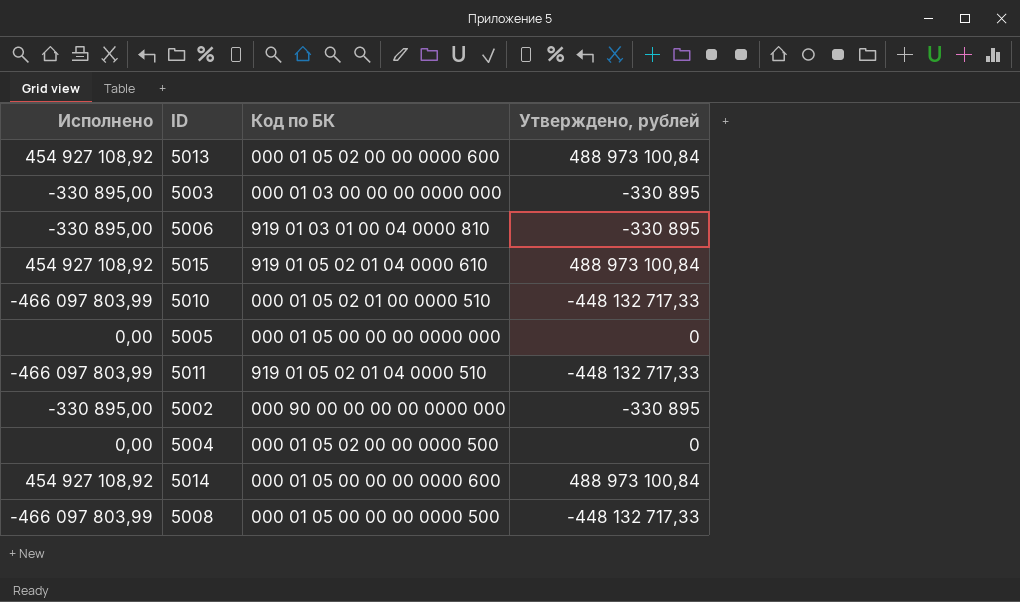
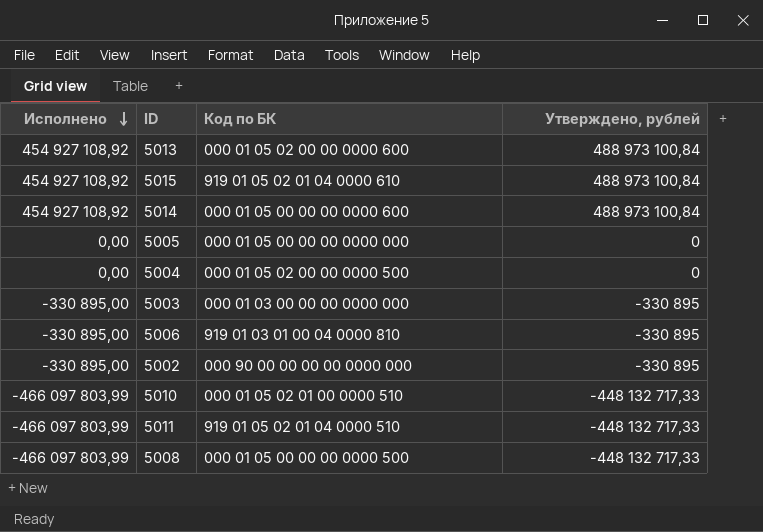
row order: none -> Исполнено descending

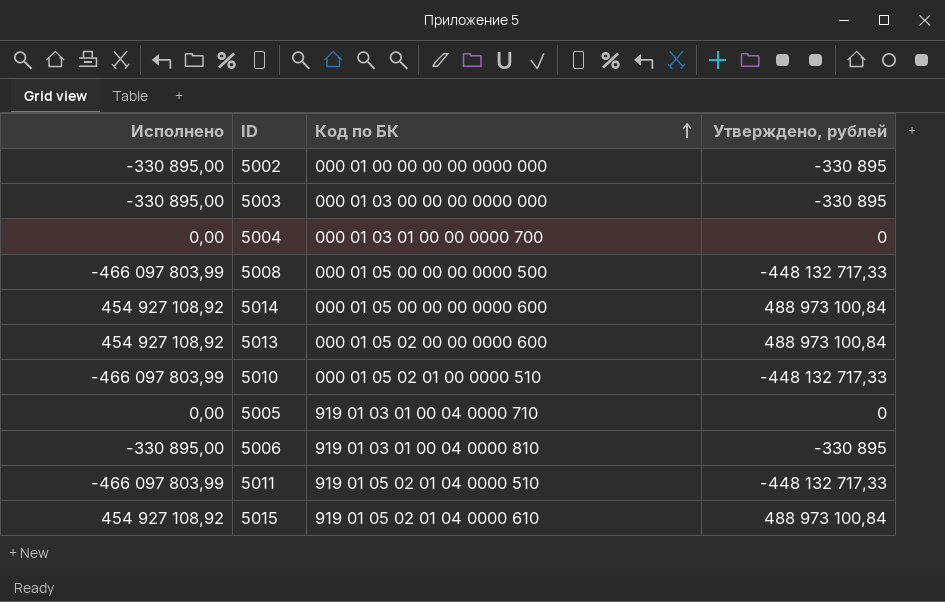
row order: Исполнено descending -> Код по БК ascending
5002 | Код по БК: 000 90 00 00 00 00 0000 000 -> 000 01 00 00 00 00 0000 000
5004 | Код по БК: 000 01 05 02 00 00 0000 500 -> 000 01 03 01 00 00 0000 700
5005 | Код по БК: 000 01 05 00 00 00 0000 000 -> 919 01 03 01 00 04 0000 710

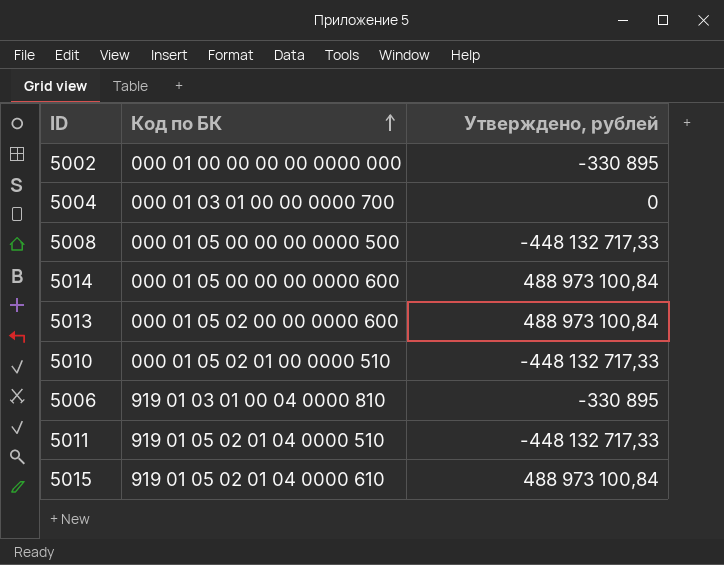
column Исполнено | position: 1 -> none
row 5003: -330 895,00 | 000 01 03 00 00 00 0000 000 | -330 895 -> none
row 5005: 0,00 | 919 01 03 01 00 04 0000 710 | 0 -> none

